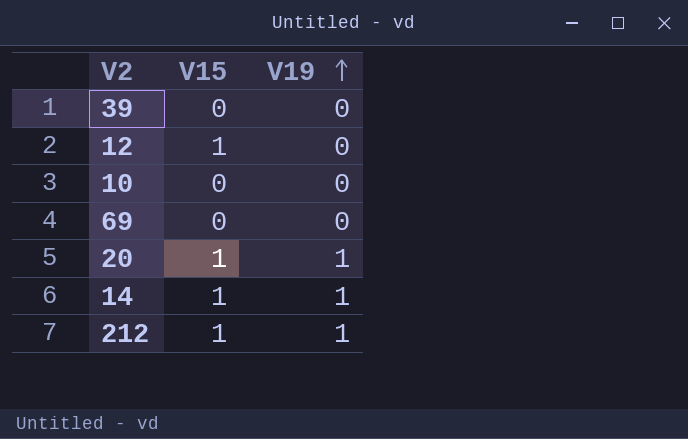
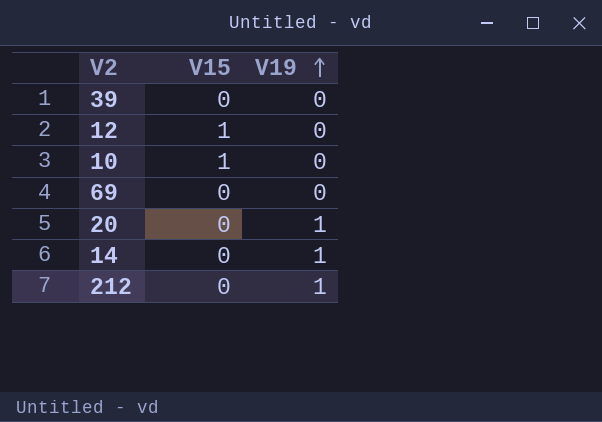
10 | V15: 0 -> 1
20 | V15: 1 -> 0
14 | V15: 1 -> 0
212 | V15: 1 -> 0

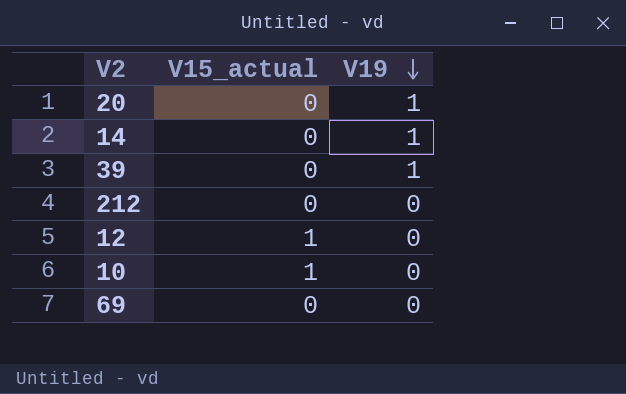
row order: V19 ascending -> V19 descending
column name: V15 -> V15_actual
39 | V19: 0 -> 1
212 | V19: 1 -> 0

